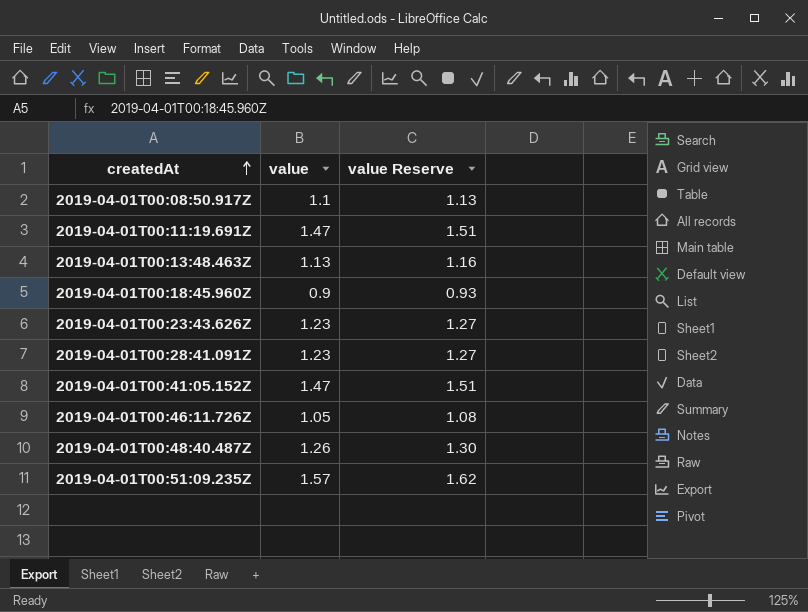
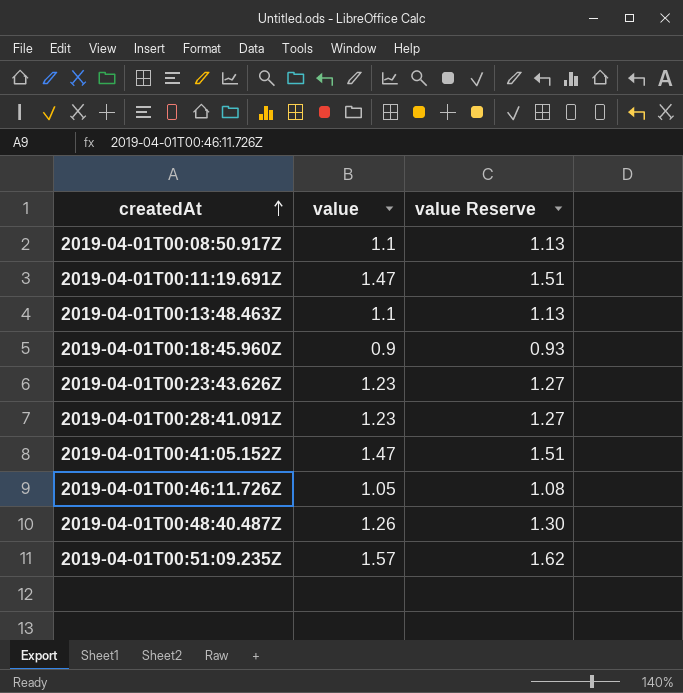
2019-04-01T00:13:48.463Z | value: 1.13 -> 1.1
2019-04-01T00:13:48.463Z | value Reserve: 1.16 -> 1.13

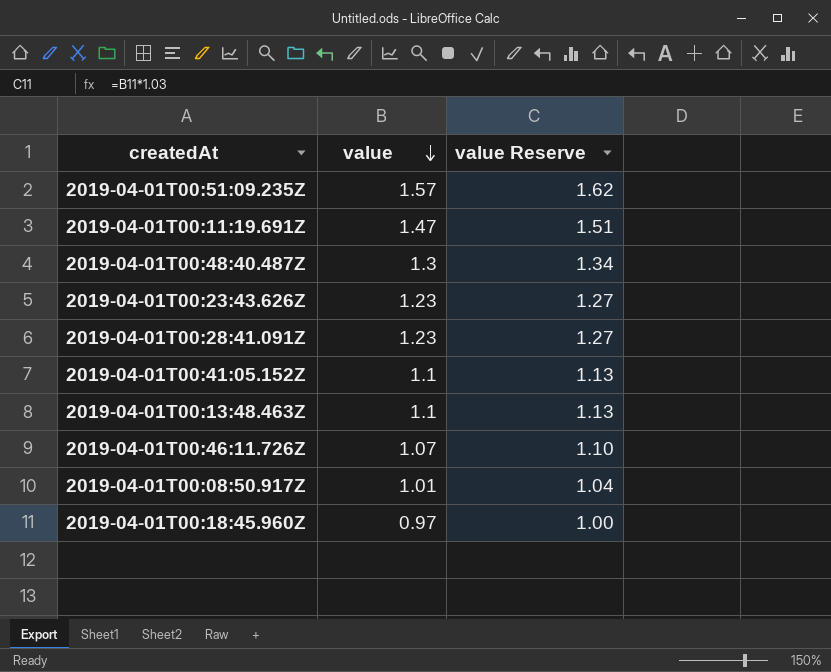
row order: createdAt ascending -> value descending
2019-04-01T00:48:40.487Z | value: 1.26 -> 1.3
2019-04-01T00:48:40.487Z | value Reserve: 1.30 -> 1.34
2019-04-01T00:41:05.152Z | value: 1.47 -> 1.1
2019-04-01T00:41:05.152Z | value Reserve: 1.51 -> 1.13
2019-04-01T00:46:11.726Z | value: 1.05 -> 1.07
2019-04-01T00:46:11.726Z | value Reserve: 1.08 -> 1.10
2019-04-01T00:08:50.917Z | value: 1.1 -> 1.01
2019-04-01T00:08:50.917Z | value Reserve: 1.13 -> 1.04
2019-04-01T00:18:45.960Z | value: 0.9 -> 0.97
2019-04-01T00:18:45.960Z | value Reserve: 0.93 -> 1.00

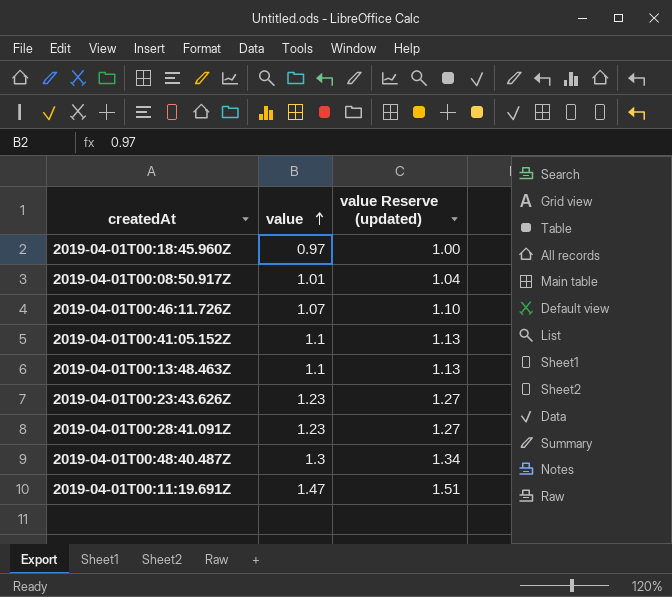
row order: value descending -> value ascending
column name: value Reserve -> value Reserve (updated)
row 2019-04-01T00:51:09.235Z: 1.57 | 1.62 -> none

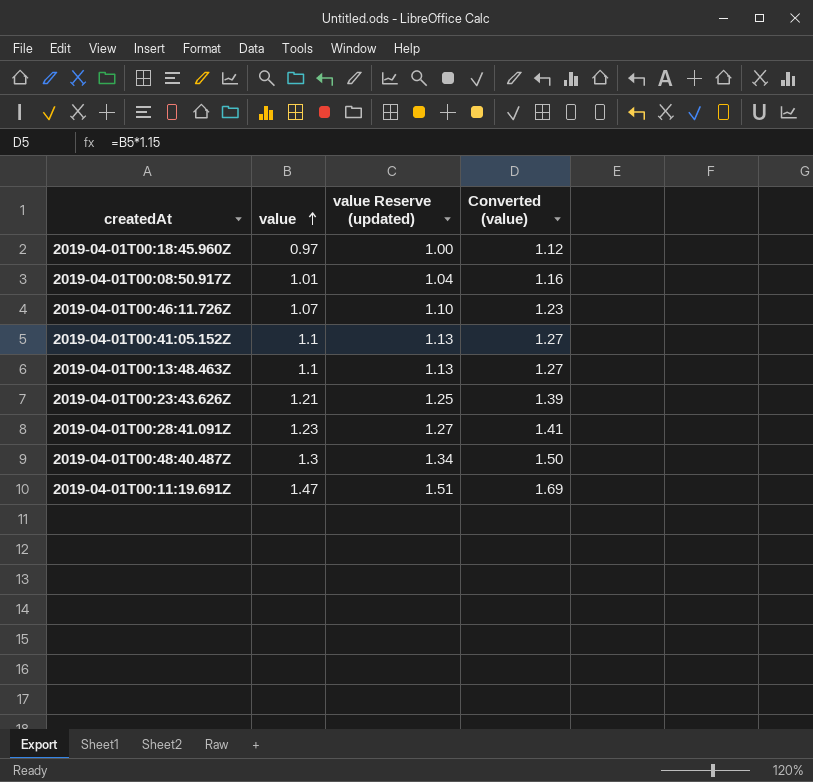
column Converted (value) | formula: none -> [value] * 1.15
2019-04-01T00:23:43.626Z | value: 1.23 -> 1.21
2019-04-01T00:23:43.626Z | value Reserve (updated): 1.27 -> 1.25

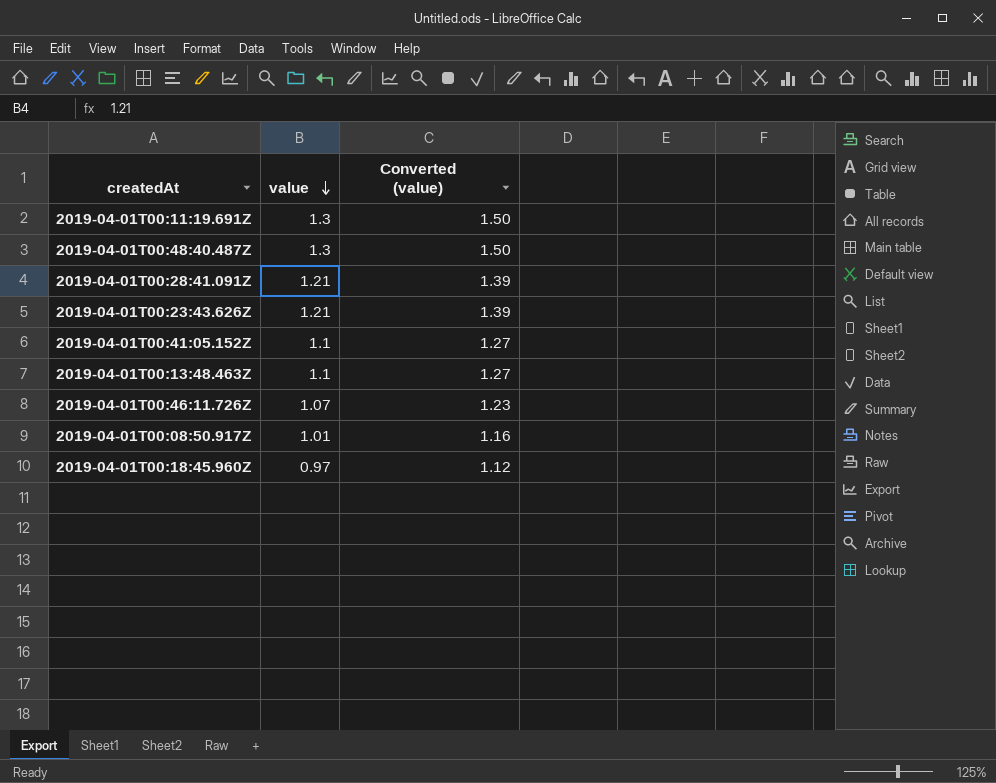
row order: value ascending -> value descending
column value Reserve (updated) | formula: [value] * 1.03 -> none
2019-04-01T00:11:19.691Z | value: 1.47 -> 1.3
2019-04-01T00:11:19.691Z | Converted (value): 1.69 -> 1.50
2019-04-01T00:28:41.091Z | value: 1.23 -> 1.21
2019-04-01T00:28:41.091Z | Converted (value): 1.41 -> 1.39

